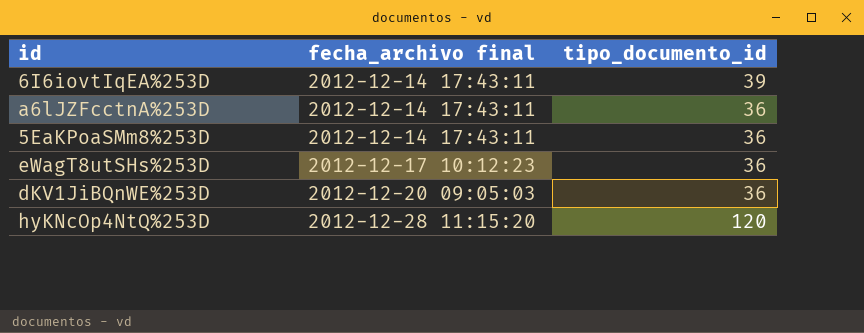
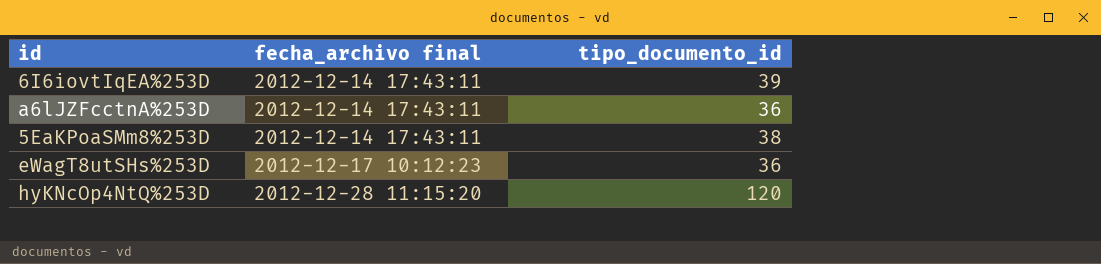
row dKV1JiBQnWE%253D: 2012-12-20 09:05:03 | 36 -> none
5EaKPoaSMm8%253D | tipo_documento_id: 36 -> 38

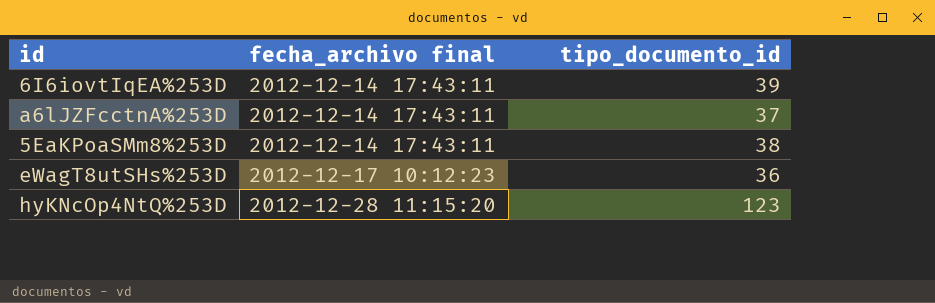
a6lJZFcctnA%253D | tipo_documento_id: 36 -> 37
hyKNcOp4NtQ%253D | tipo_documento_id: 120 -> 123

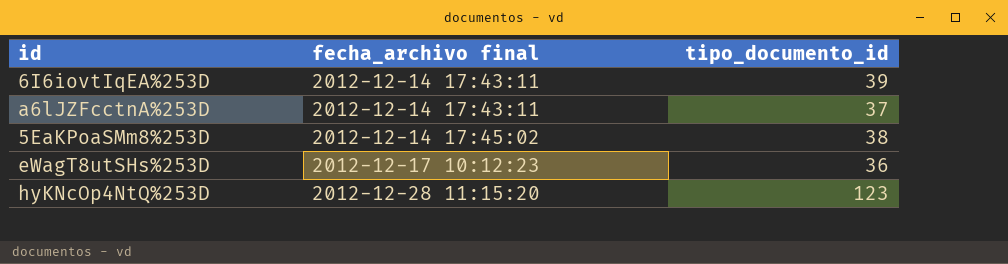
5EaKPoaSMm8%253D | fecha_archivo final: 2012-12-14 17:43:11 -> 2012-12-14 17:45:02

